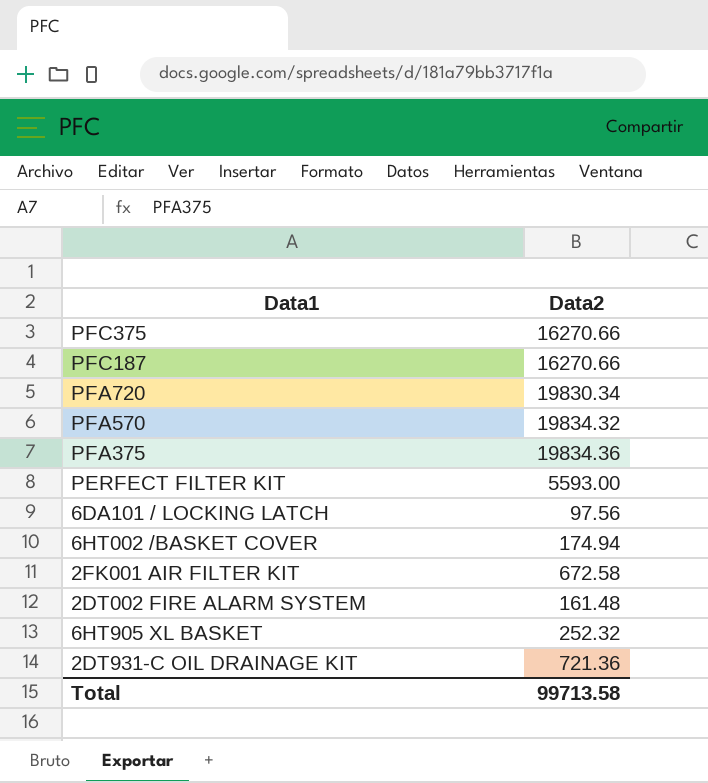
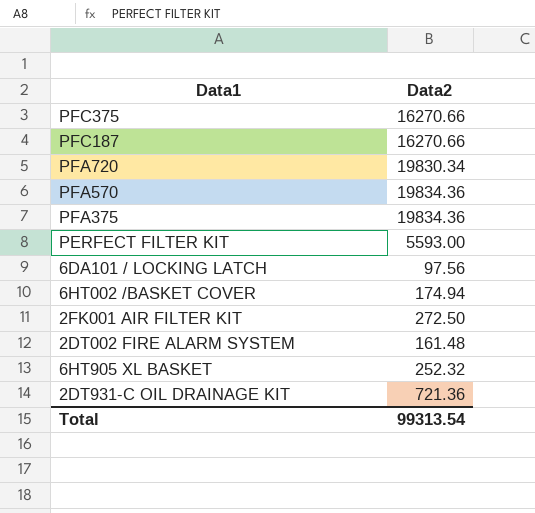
PFA570 | Data2: 19834.32 -> 19834.36
2FK001 AIR FILTER KIT | Data2: 672.58 -> 272.50
Total | Data2: 99713.58 -> 99313.54

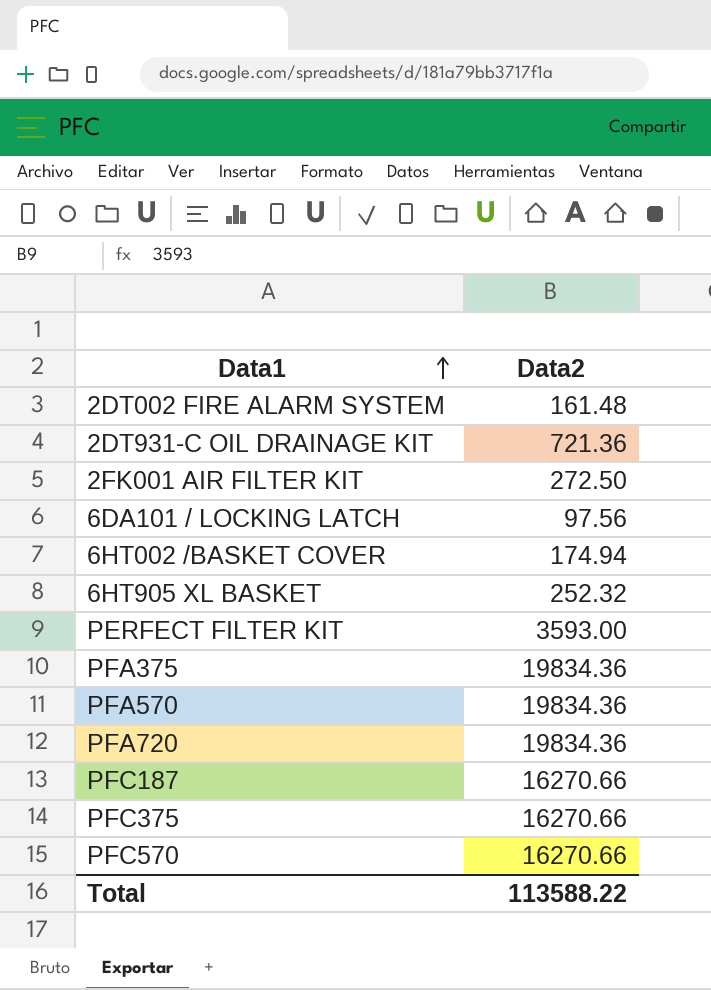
row order: none -> Data1 ascending
PERFECT FILTER KIT | Data2: 5593.00 -> 3593.00
PFA720 | Data2: 19830.34 -> 19834.36
row PFC570: none -> 16270.66
Total | Data2: 99313.54 -> 113588.22

